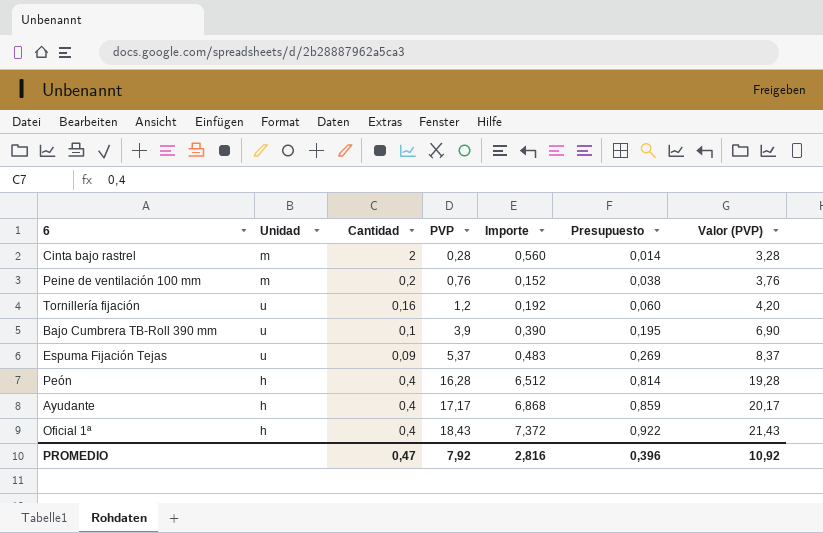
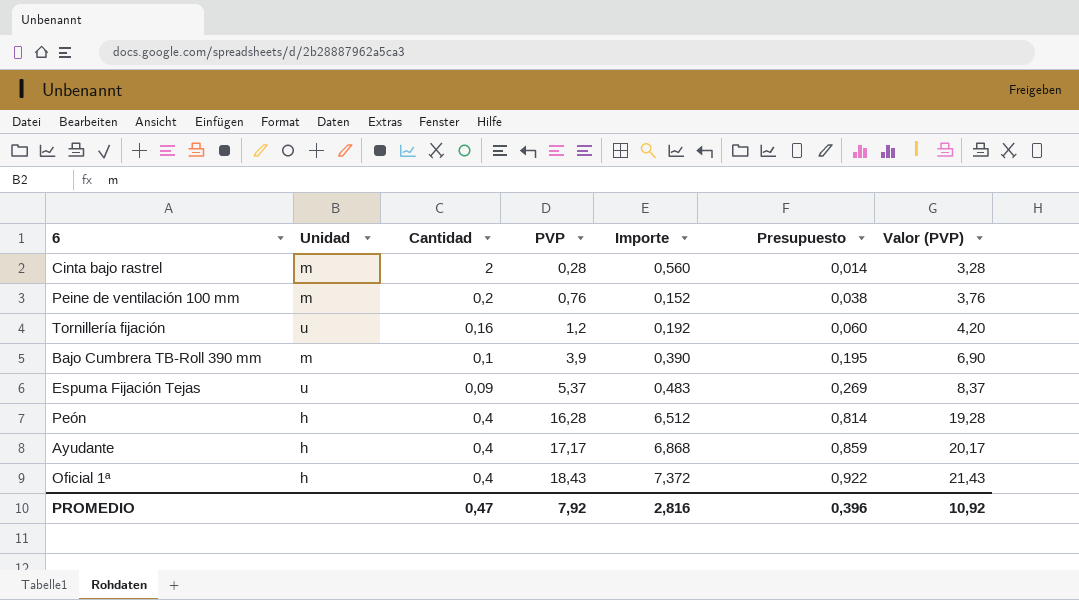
Bajo Cumbrera TB-Roll 390 mm | Unidad: u -> m

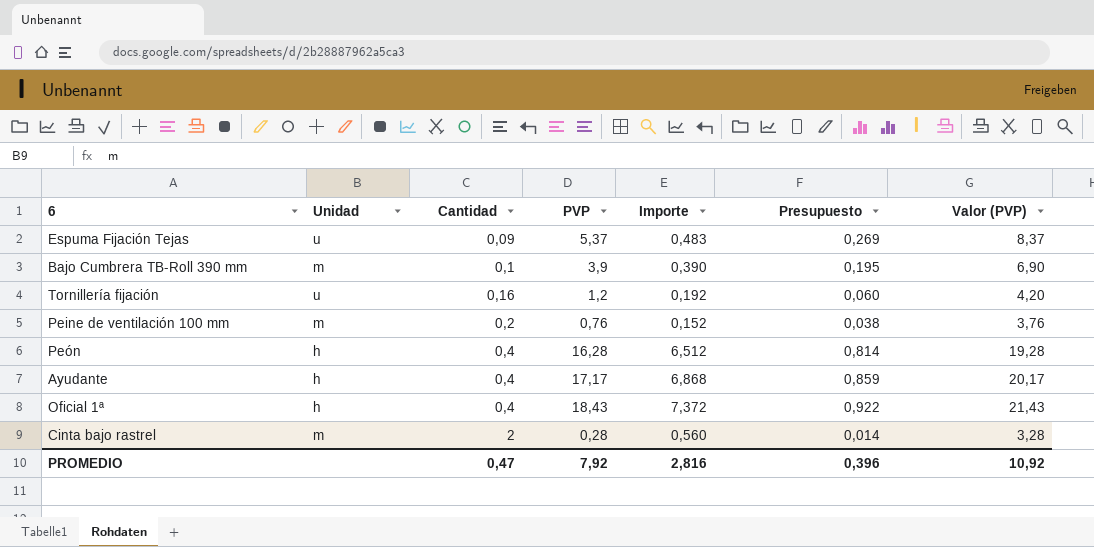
row order: PVP ascending -> Cantidad ascending

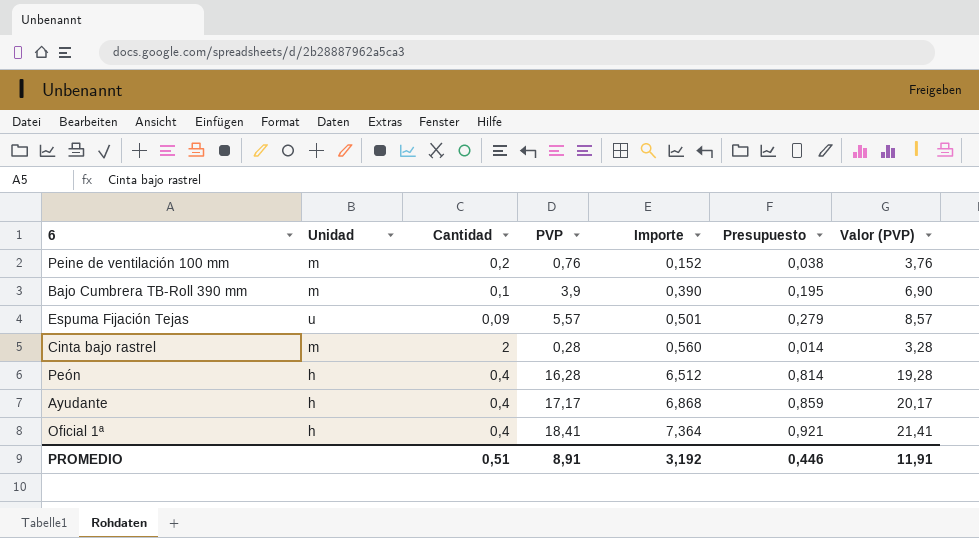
row order: Cantidad ascending -> Importe ascending
row Tornillería fijación: u | 0,16 | 1,2 | 0,192 | 0,060 | 4,20 -> none
Espuma Fijación Tejas | PVP: 5,37 -> 5,57
Espuma Fijación Tejas | Importe: 0,483 -> 0,501
Espuma Fijación Tejas | Presupuesto: 0,269 -> 0,279
Espuma Fijación Tejas | Valor (PVP): 8,37 -> 8,57
Oficial 1ª | PVP: 18,43 -> 18,41
Oficial 1ª | Importe: 7,372 -> 7,364
Oficial 1ª | Presupuesto: 0,922 -> 0,921
Oficial 1ª | Valor (PVP): 21,43 -> 21,41
PROMEDIO | Cantidad: 0,47 -> 0,51
PROMEDIO | PVP: 7,92 -> 8,91
PROMEDIO | Importe: 2,816 -> 3,192
PROMEDIO | Presupuesto: 0,396 -> 0,446
PROMEDIO | Valor (PVP): 10,92 -> 11,91

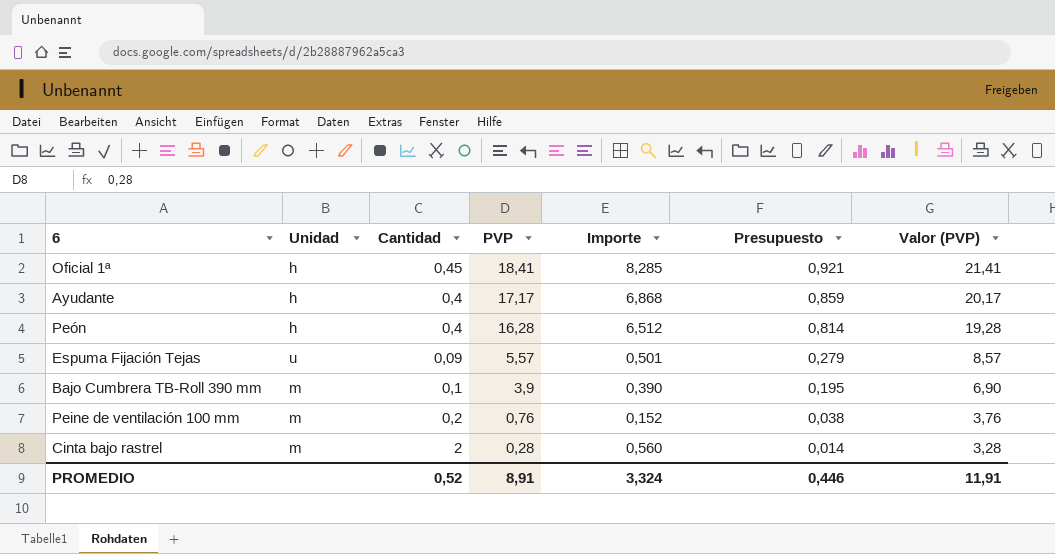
row order: Importe ascending -> PVP descending
Oficial 1ª | Cantidad: 0,4 -> 0,45
Oficial 1ª | Importe: 7,364 -> 8,285
PROMEDIO | Cantidad: 0,51 -> 0,52
PROMEDIO | Importe: 3,192 -> 3,324

